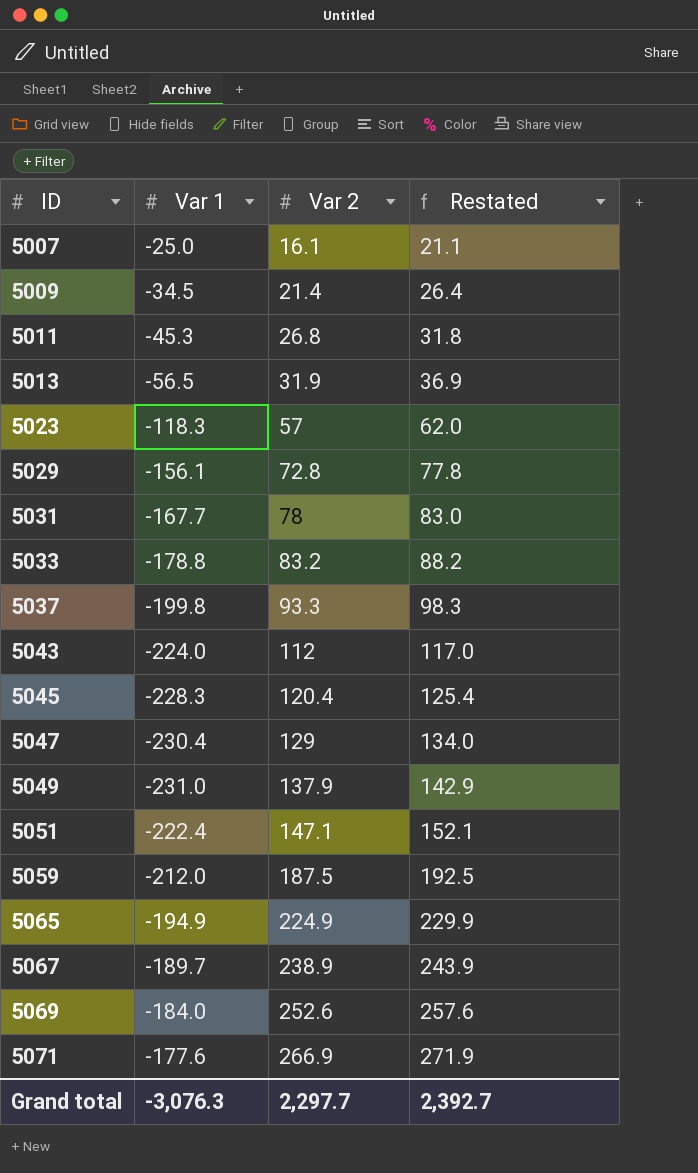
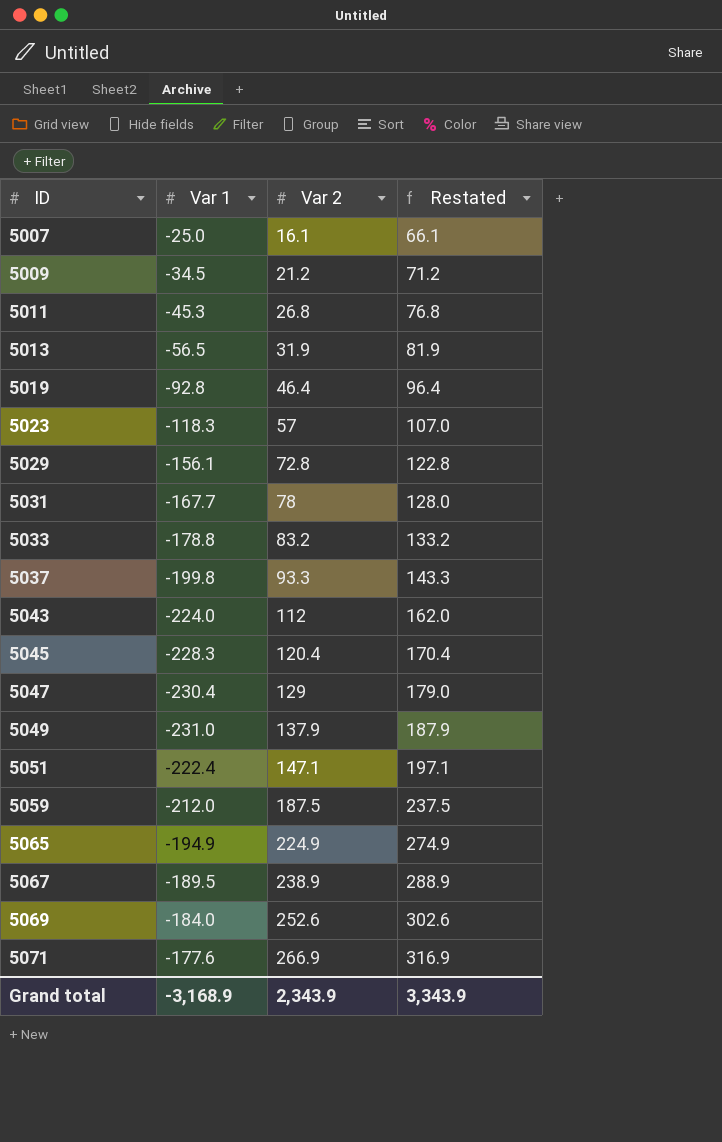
column Restated | formula: [Var 2] + 5 -> [Var 2] + 50
5009 | Var 2: 21.4 -> 21.2
row 5019: none -> -92.8 | 46.4 | 96.4
5067 | Var 1: -189.7 -> -189.5
Grand total | Var 1: -3,076.3 -> -3,168.9
Grand total | Var 2: 2,297.7 -> 2,343.9
Grand total | Restated: 2,392.7 -> 3,343.9

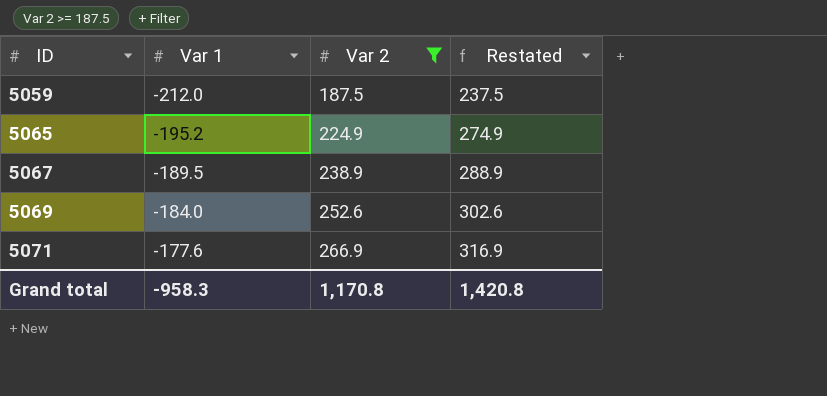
filter: none -> Var 2 >= 187.5
5065 | Var 1: -194.9 -> -195.2
Grand total | Var 1: -3,168.9 -> -958.3
Grand total | Var 2: 2,343.9 -> 1,170.8
Grand total | Restated: 3,343.9 -> 1,420.8

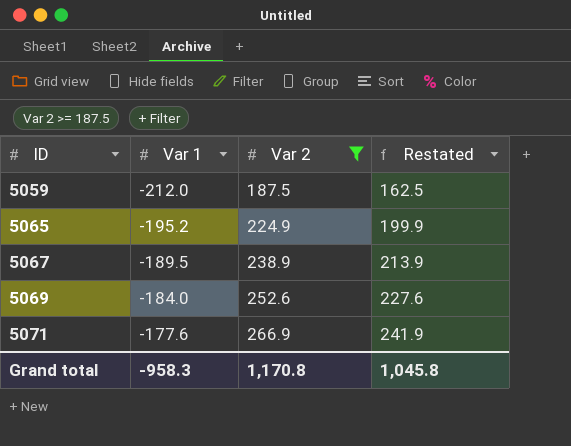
column Restated | formula: [Var 2] + 50 -> [Var 2] - 25
Grand total | Restated: 1,420.8 -> 1,045.8

